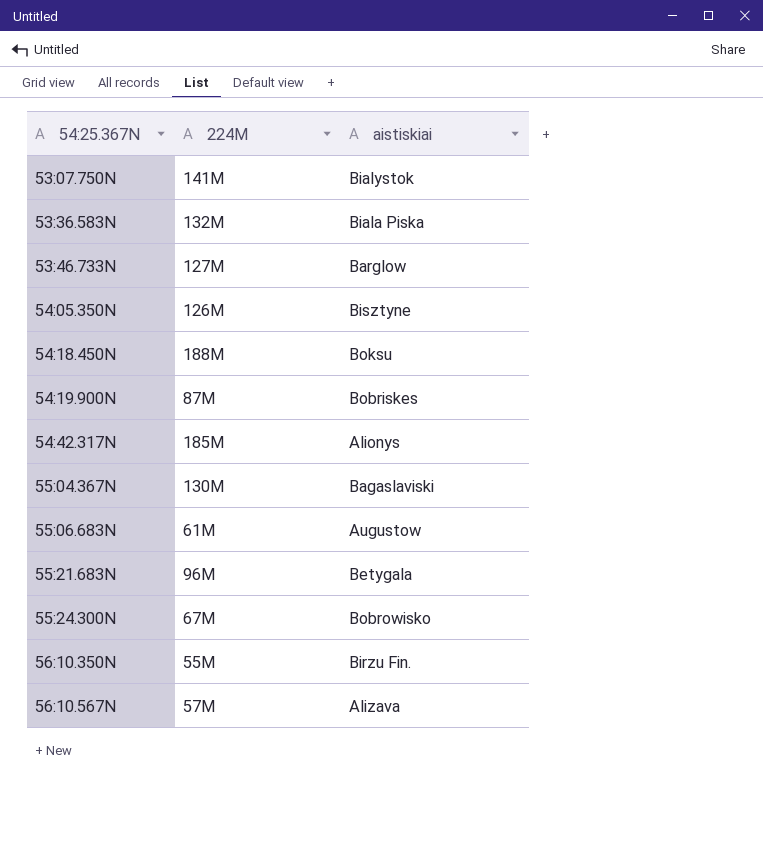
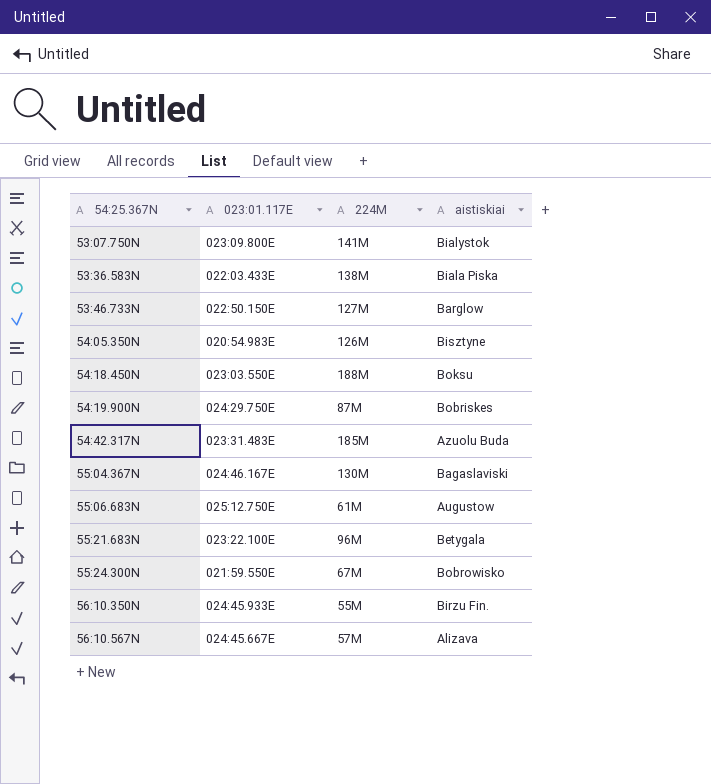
column 023:01.117E | position: none -> 2
53:36.583N | 224M: 132M -> 138M
54:42.317N | aistiskiai: Alionys -> Azuolu Buda

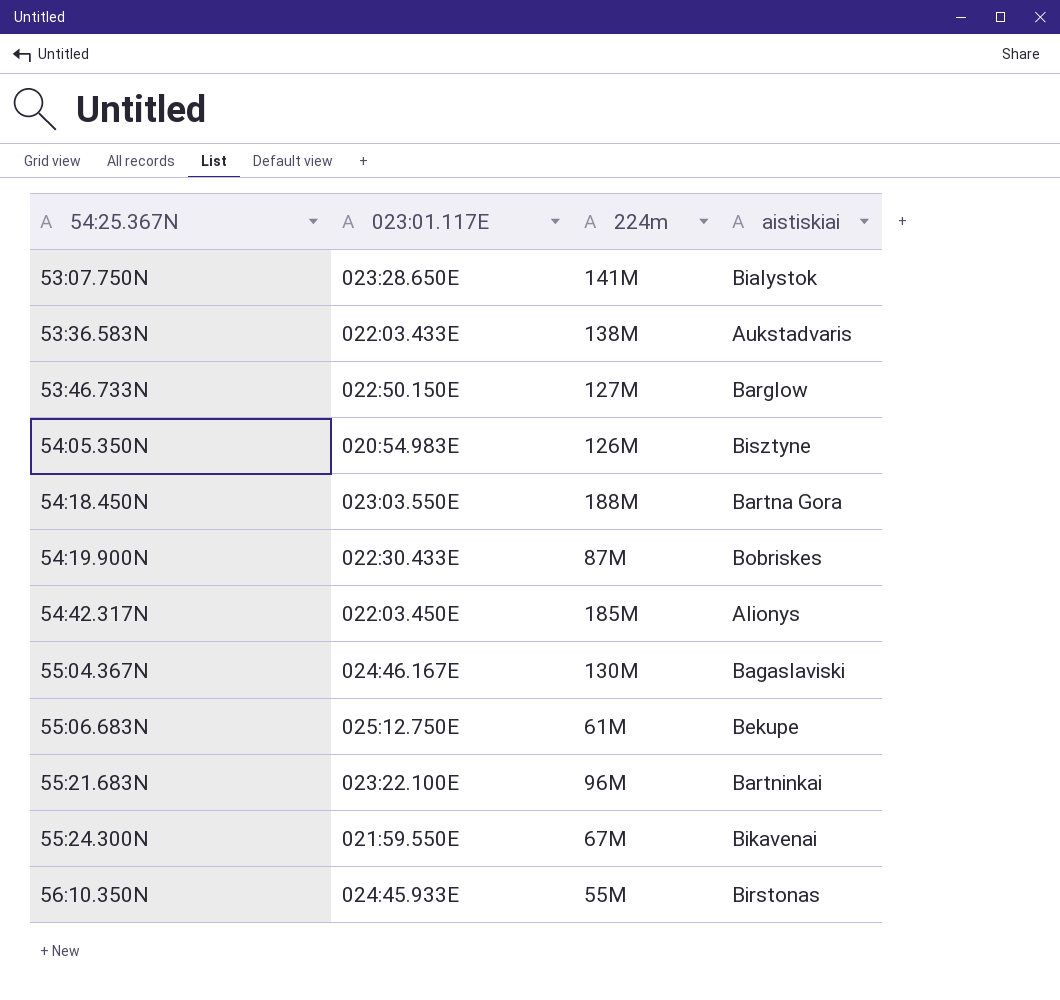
column name: 224M -> 224m
row 56:10.567N: 024:45.667E | 57M | Alizava -> none
53:07.750N | 023:01.117E: 023:09.800E -> 023:28.650E
53:36.583N | aistiskiai: Biala Piska -> Aukstadvaris
54:18.450N | aistiskiai: Boksu -> Bartna Gora
54:19.900N | 023:01.117E: 024:29.750E -> 022:30.433E
54:42.317N | 023:01.117E: 023:31.483E -> 022:03.450E
54:42.317N | aistiskiai: Azuolu Buda -> Alionys
55:06.683N | aistiskiai: Augustow -> Bekupe
55:21.683N | aistiskiai: Betygala -> Bartninkai
55:24.300N | aistiskiai: Bobrowisko -> Bikavenai
56:10.350N | aistiskiai: Birzu Fin. -> Birstonas

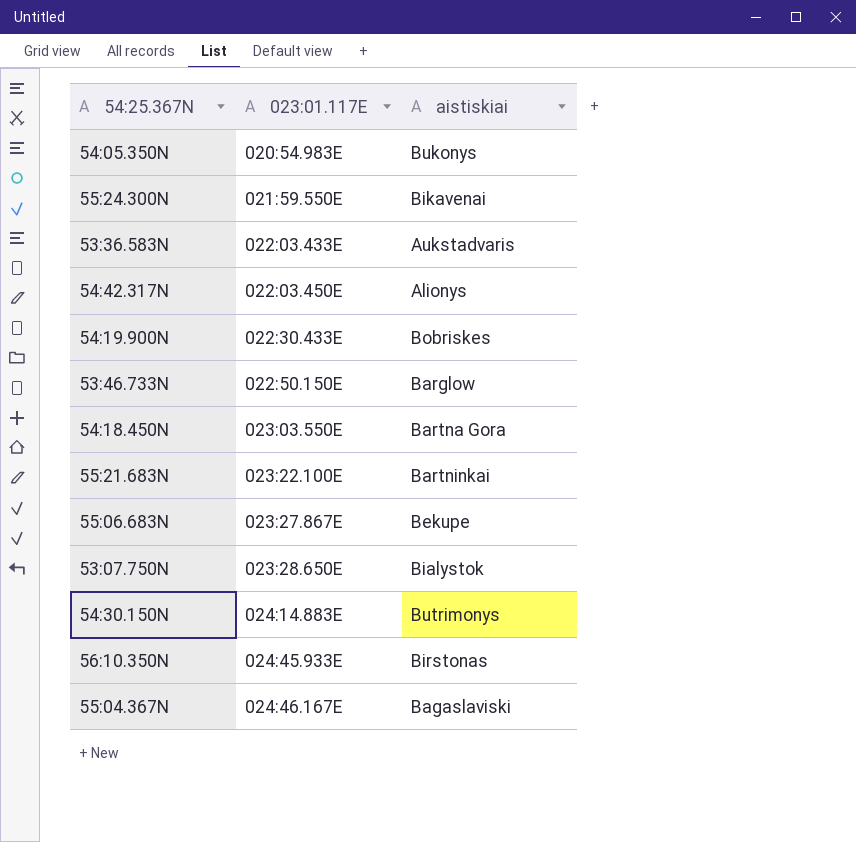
row order: 54:25.367N ascending -> 023:01.117E ascending
column 224m | position: 3 -> none
54:05.350N | aistiskiai: Bisztyne -> Bukonys
55:06.683N | 023:01.117E: 025:12.750E -> 023:27.867E
row 54:30.150N: none -> 024:14.883E | Butrimonys

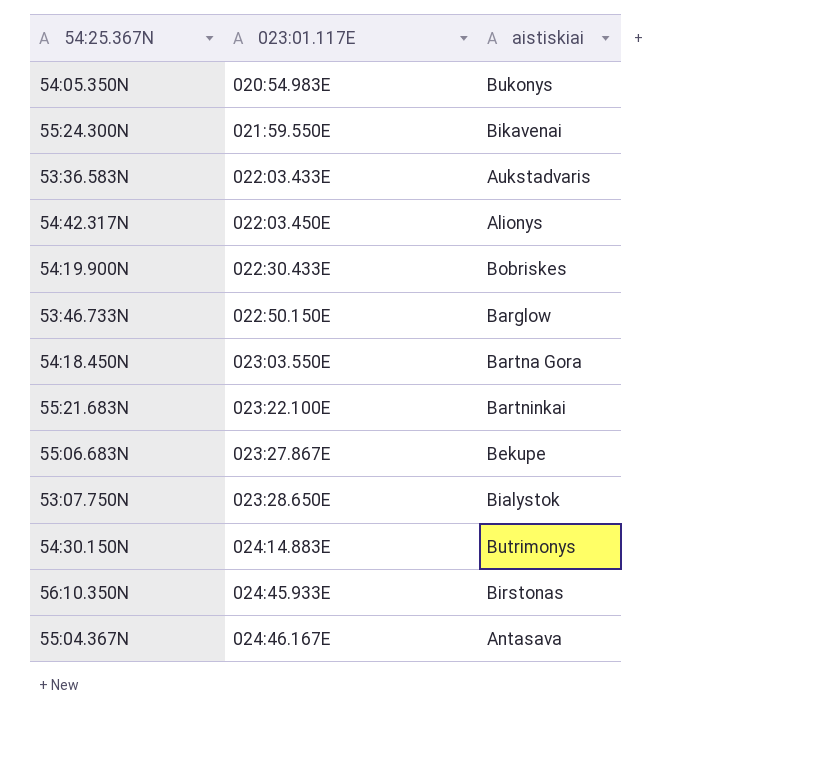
55:04.367N | aistiskiai: Bagaslaviski -> Antasava

